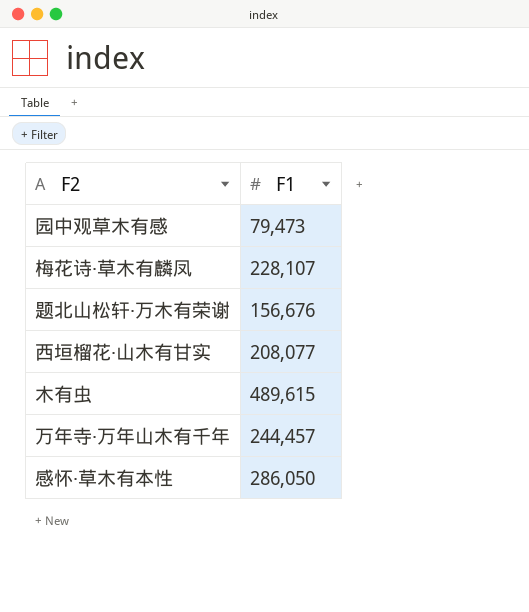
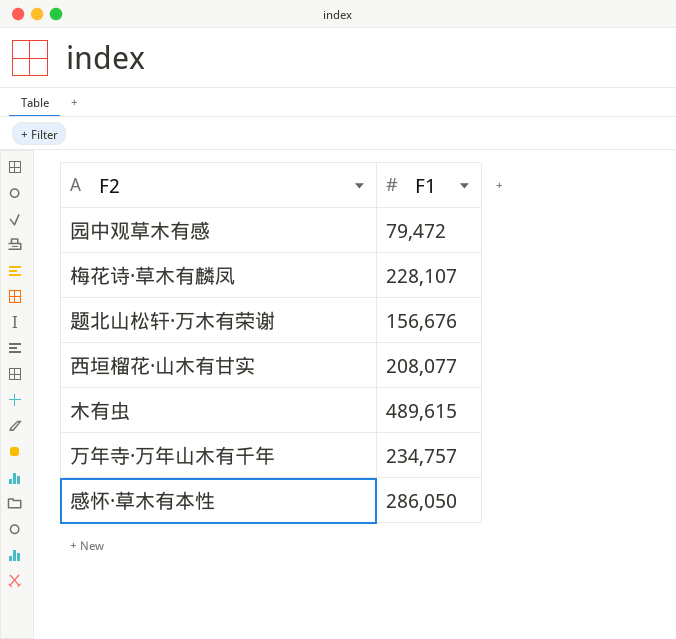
园中观草木有感 | F1: 79,473 -> 79,472
万年寺·万年山木有千年 | F1: 244,457 -> 234,757

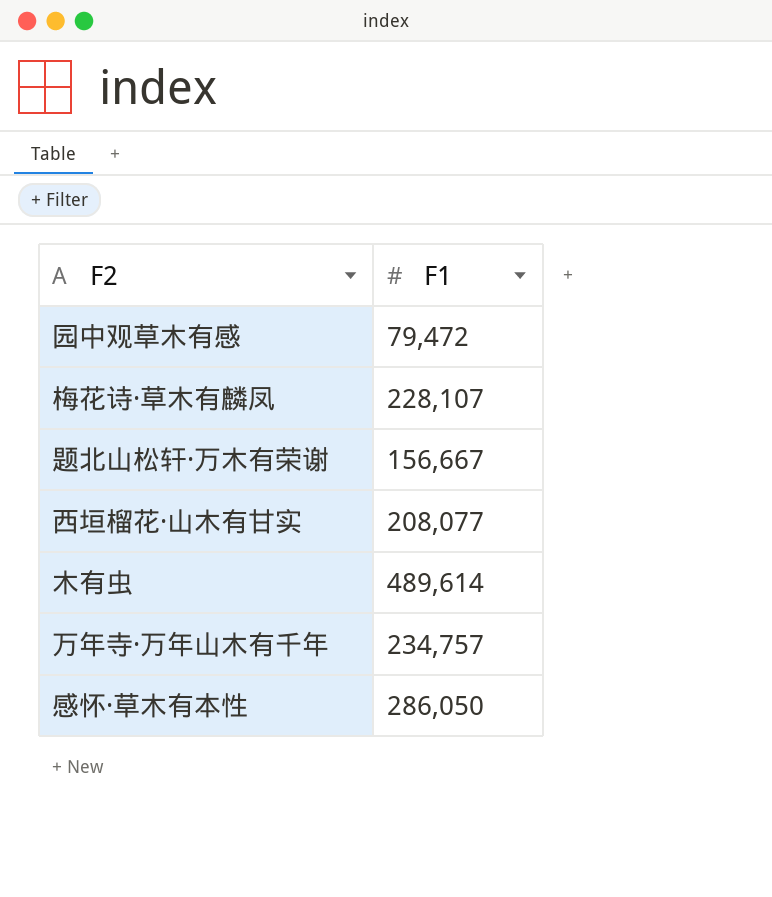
题北山松轩·万木有荣谢 | F1: 156,676 -> 156,667
木有虫 | F1: 489,615 -> 489,614

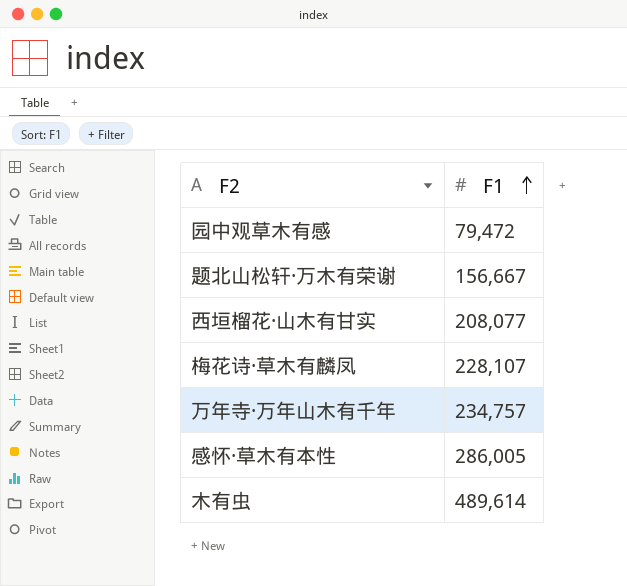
row order: none -> F1 ascending
感怀·草木有本性 | F1: 286,050 -> 286,005

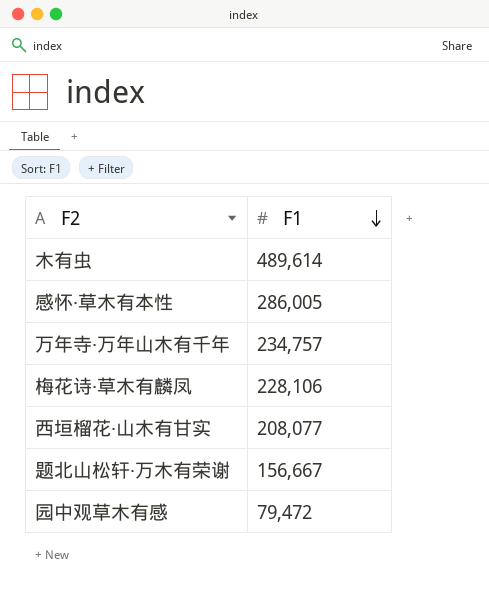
row order: F1 ascending -> F1 descending
梅花诗·草木有麟凤 | F1: 228,107 -> 228,106

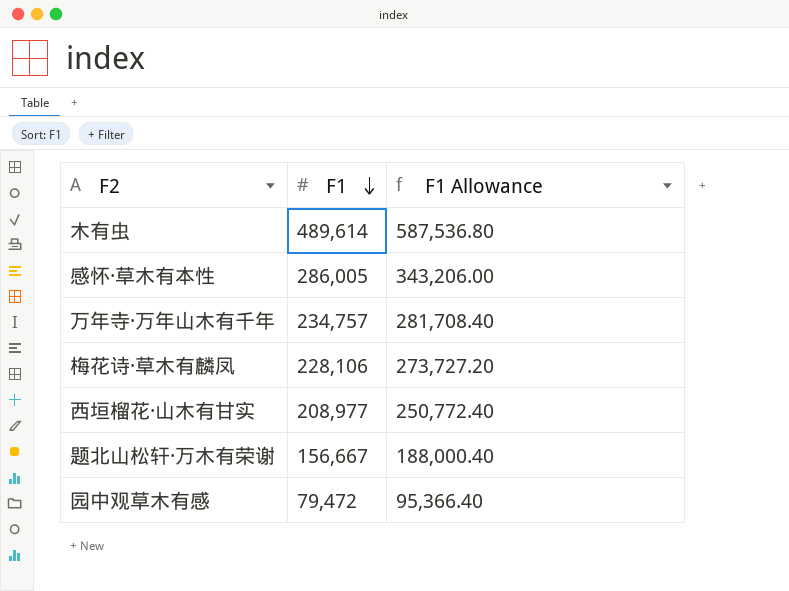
column F1 Allowance | formula: none -> [F1] * 1.2
西垣榴花·山木有甘实 | F1: 208,077 -> 208,977

